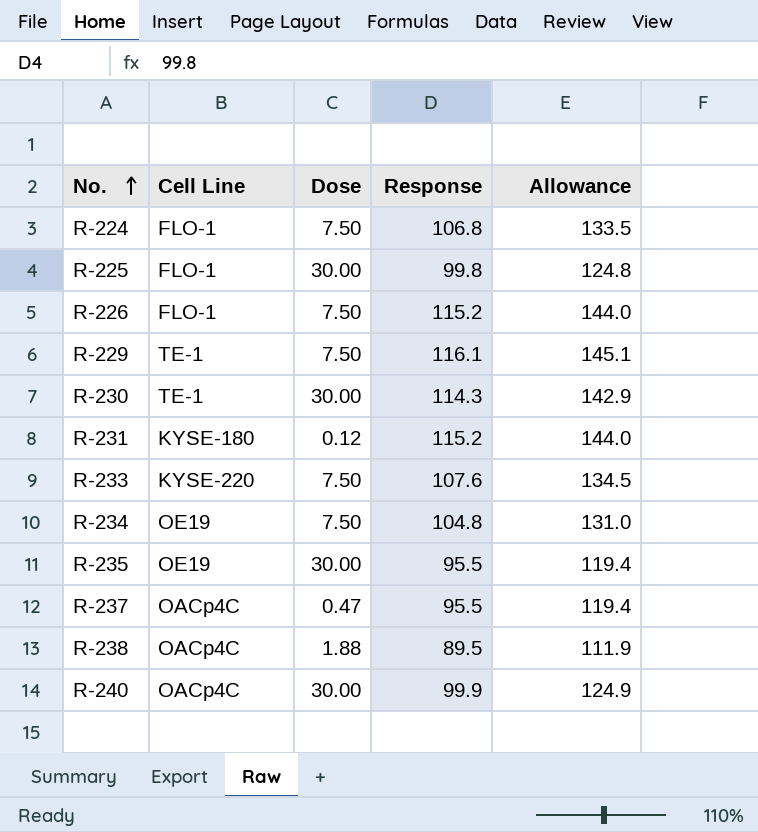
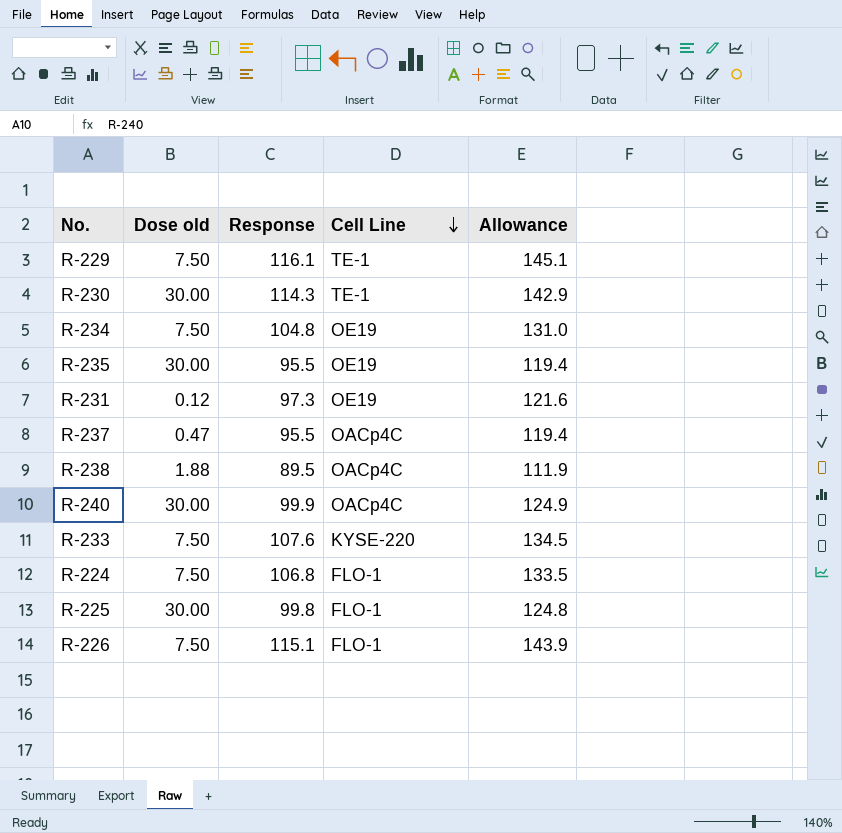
row order: No. ascending -> Cell Line descending
column name: Dose -> Dose old
column Cell Line | position: 2 -> 4
R-231 | Response: 115.2 -> 97.3
R-231 | Cell Line: KYSE-180 -> OE19
R-231 | Allowance: 144.0 -> 121.6
R-226 | Response: 115.2 -> 115.1
R-226 | Allowance: 144.0 -> 143.9

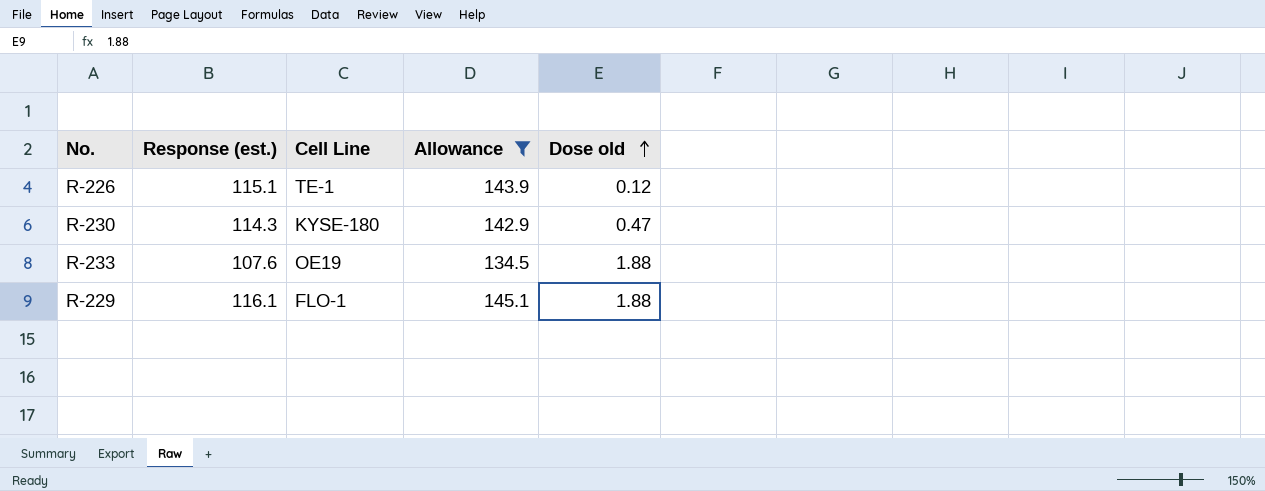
filter: none -> Allowance >= 134.5
row order: Cell Line descending -> Dose old ascending
column name: Response -> Response (est.)
column Dose old | position: 2 -> 5
R-226 | Cell Line: FLO-1 -> TE-1
R-226 | Dose old: 7.50 -> 0.12
R-230 | Cell Line: TE-1 -> KYSE-180
R-230 | Dose old: 30.00 -> 0.47
R-233 | Cell Line: KYSE-220 -> OE19
R-233 | Dose old: 7.50 -> 1.88
R-229 | Cell Line: TE-1 -> FLO-1
R-229 | Dose old: 7.50 -> 1.88

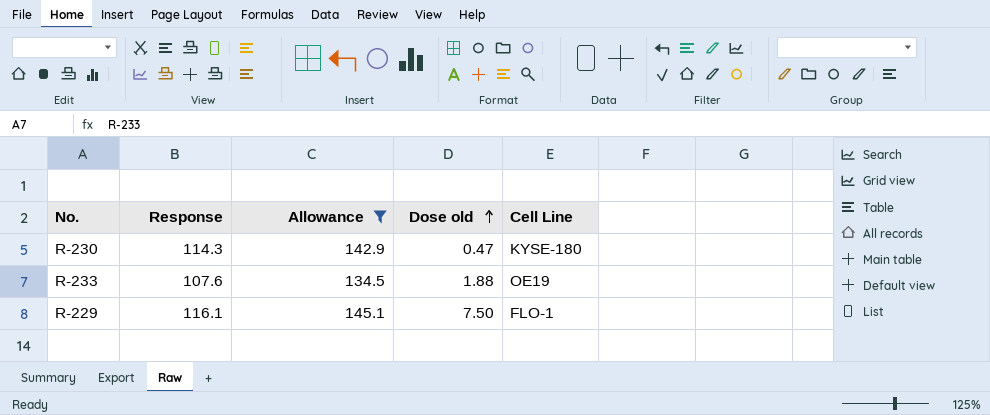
column name: Response (est.) -> Response
column Cell Line | position: 3 -> 5
row R-226: 115.1 | TE-1 | 143.9 | 0.12 -> none
R-229 | Dose old: 1.88 -> 7.50

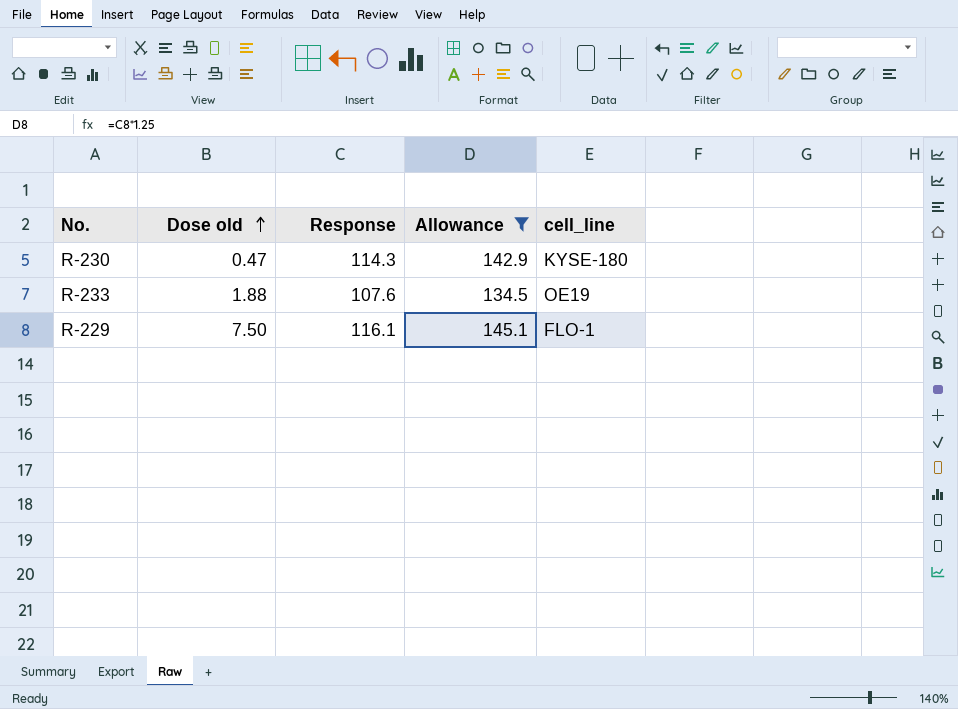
column Dose old | position: 4 -> 2
column name: Cell Line -> cell_line

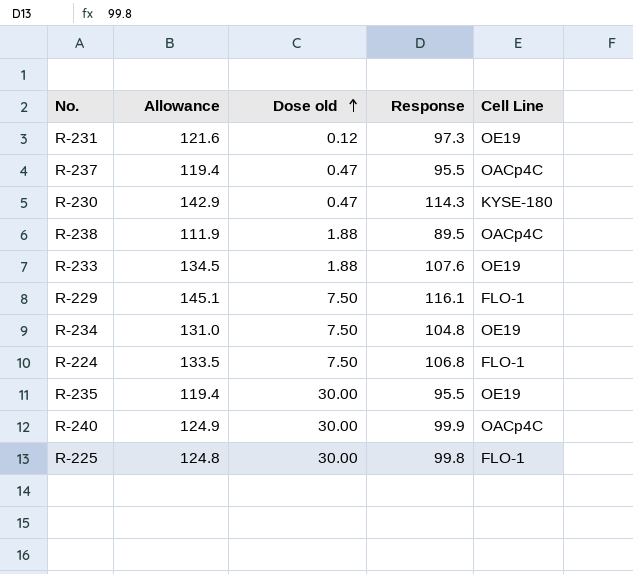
filter: Allowance >= 134.5 -> none
column Allowance | position: 4 -> 2
column name: cell_line -> Cell Line

